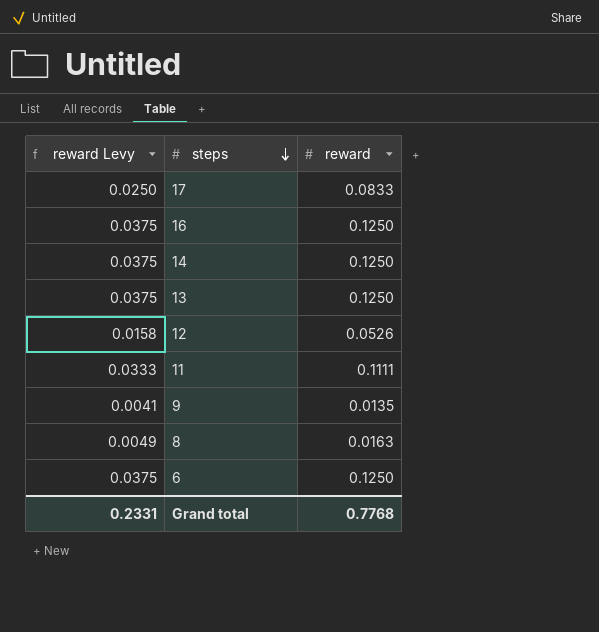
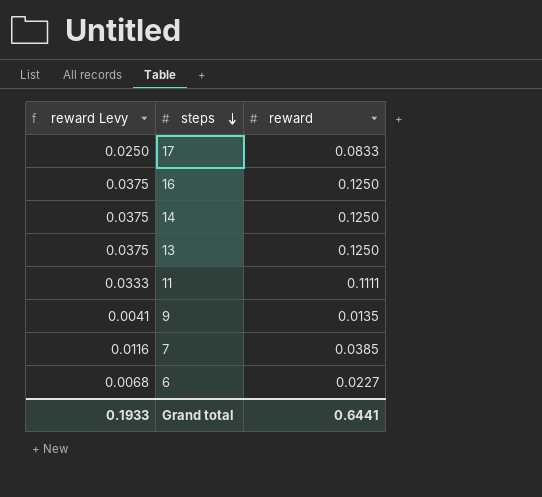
row 12: 0.0158 | 0.0526 -> none
row 8: 0.0049 | 0.0163 -> none
row 7: none -> 0.0116 | 0.0385
6 | reward Levy: 0.0375 -> 0.0068
6 | reward: 0.1250 -> 0.0227
Grand total | reward Levy: 0.2331 -> 0.1933
Grand total | reward: 0.7768 -> 0.6441

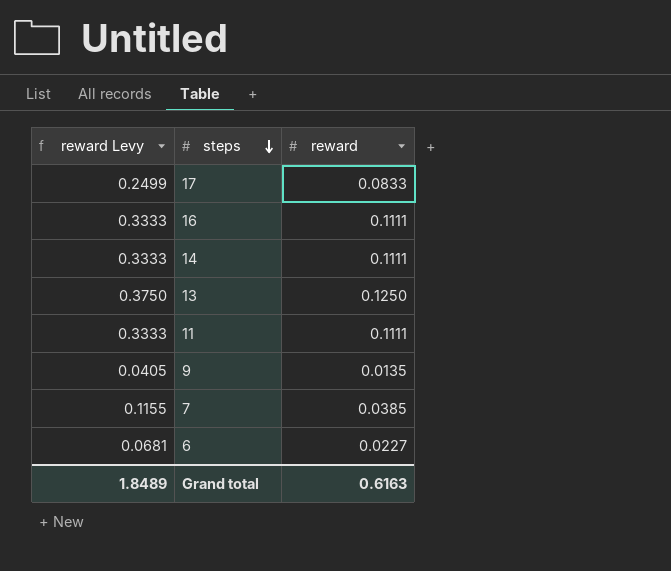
column reward Levy | formula: [reward] * 0.3 -> [reward] * 3
16 | reward: 0.1250 -> 0.1111
14 | reward: 0.1250 -> 0.1111
Grand total | reward Levy: 0.1933 -> 1.8489
Grand total | reward: 0.6441 -> 0.6163

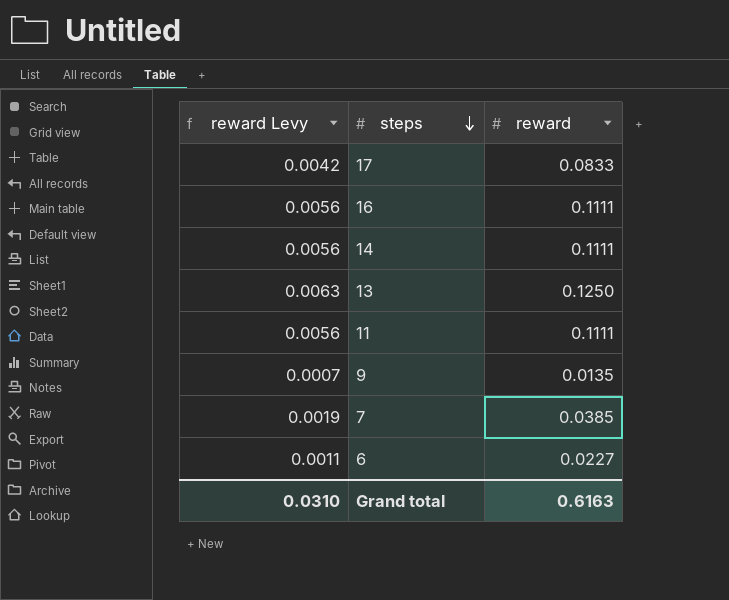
column reward Levy | formula: [reward] * 3 -> [reward] * 0.05
Grand total | reward Levy: 1.8489 -> 0.0310

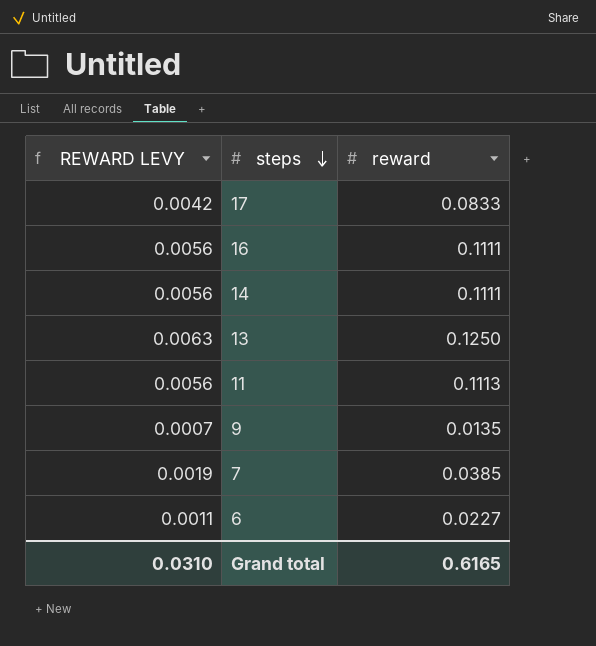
column name: reward Levy -> REWARD LEVY
11 | reward: 0.1111 -> 0.1113
Grand total | reward: 0.6163 -> 0.6165

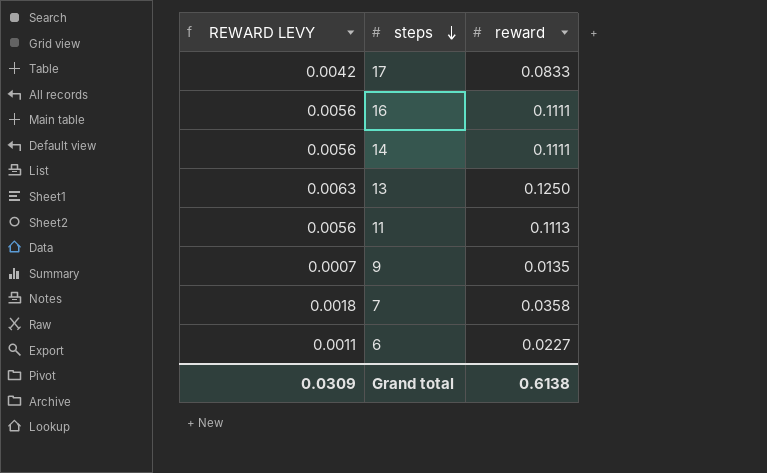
7 | REWARD LEVY: 0.0019 -> 0.0018
7 | reward: 0.0385 -> 0.0358
Grand total | REWARD LEVY: 0.0310 -> 0.0309
Grand total | reward: 0.6165 -> 0.6138

